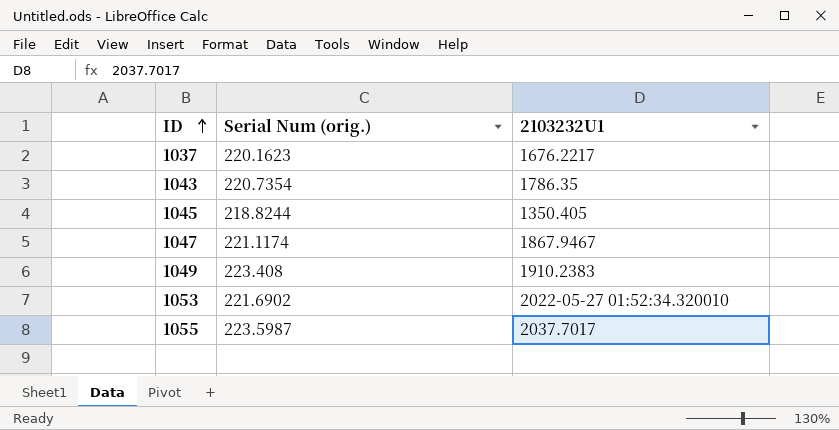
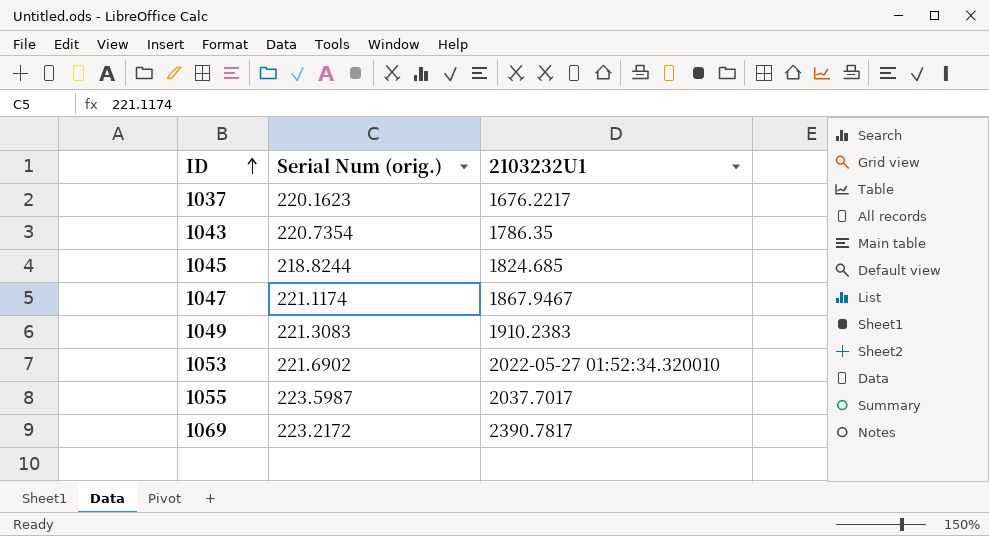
1045 | 2103232U1: 1350.405 -> 1824.685
1049 | Serial Num (orig.): 223.408 -> 221.3083
row 1069: none -> 223.2172 | 2390.7817

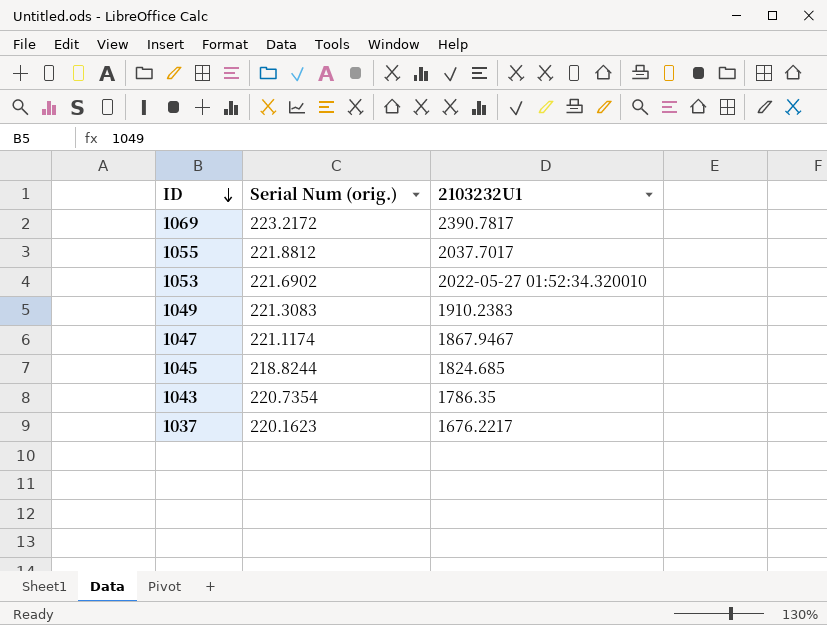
row order: ID ascending -> ID descending
1055 | Serial Num (orig.): 223.5987 -> 221.8812

